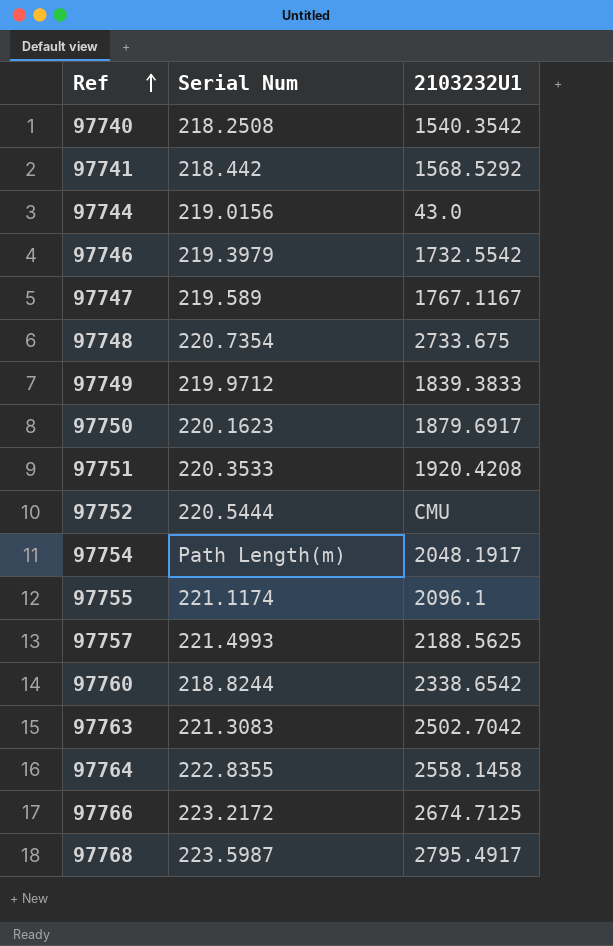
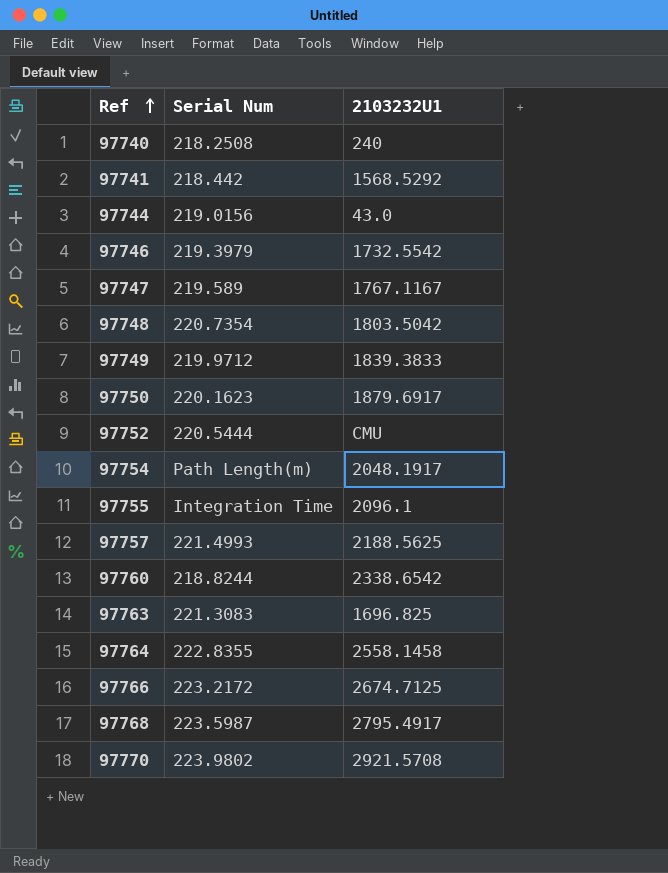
row 97751: 220.3533 | 1920.4208 -> none
97740 | 2103232U1: 1540.3542 -> 240
97748 | 2103232U1: 2733.675 -> 1803.5042
97755 | Serial Num: 221.1174 -> Integration Time
97763 | 2103232U1: 2502.7042 -> 1696.825
row 97770: none -> 223.9802 | 2921.5708

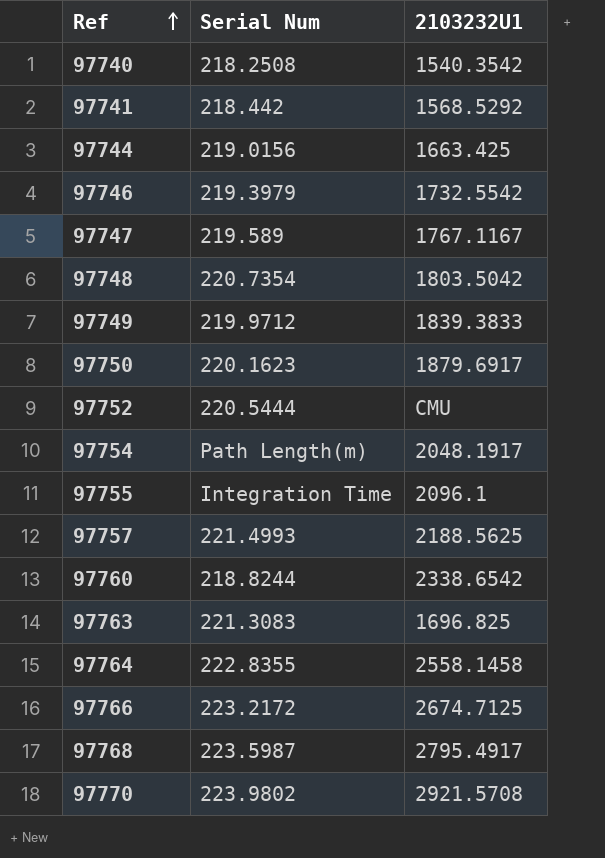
97740 | 2103232U1: 240 -> 1540.3542
97744 | 2103232U1: 43.0 -> 1663.425

